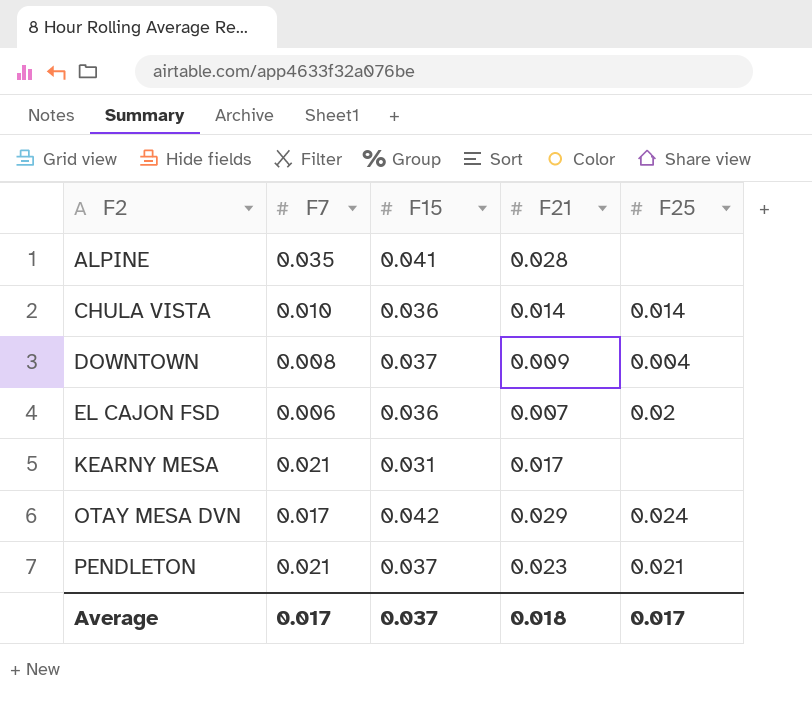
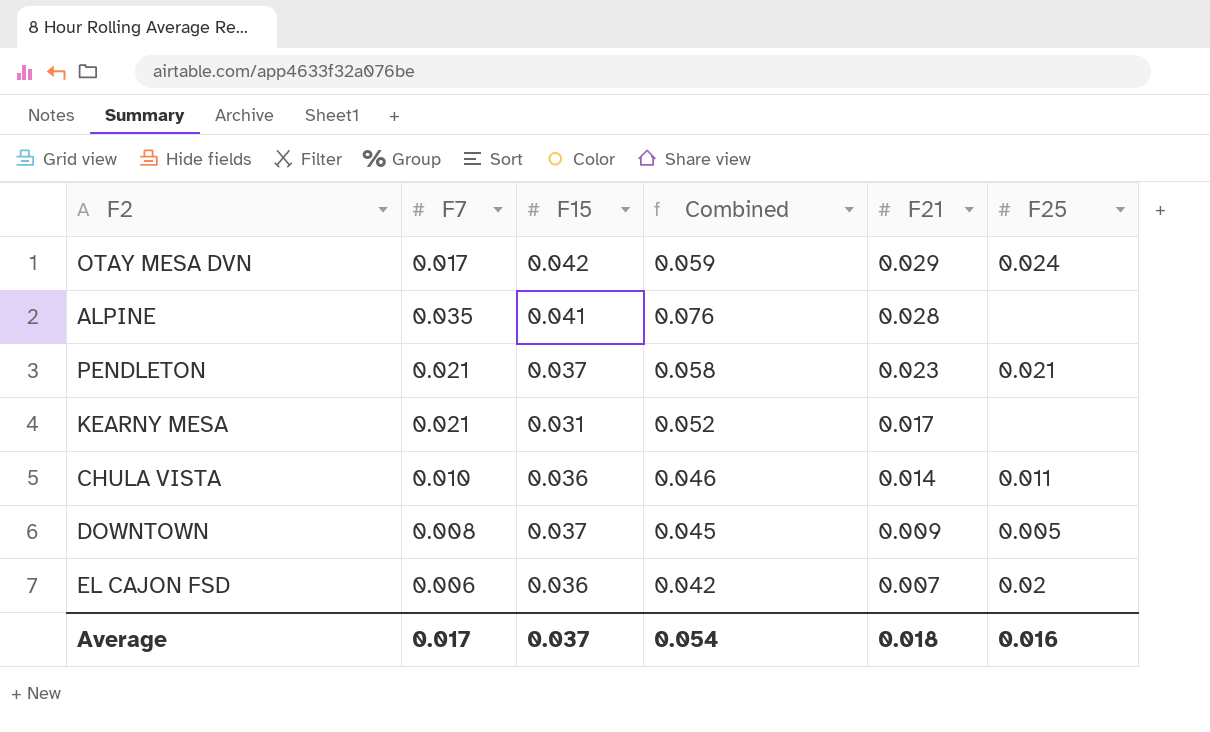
row order: F2 ascending -> F21 descending
column Combined | formula: none -> [F7] + [F15]
CHULA VISTA | F25: 0.014 -> 0.011
DOWNTOWN | F25: 0.004 -> 0.005
Average | F25: 0.017 -> 0.016

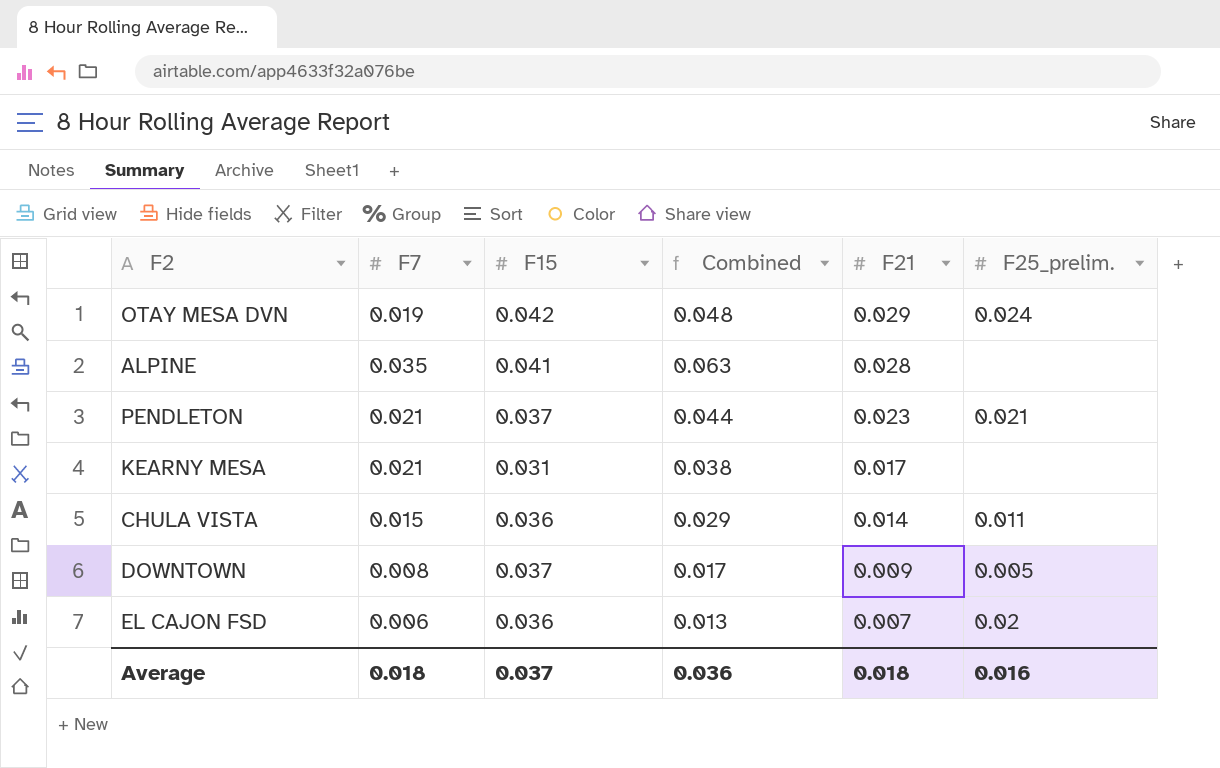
column Combined | formula: [F7] + [F15] -> [F7] + [F21]
column name: F25 -> F25_prelim.
OTAY MESA DVN | F7: 0.017 -> 0.019
CHULA VISTA | F7: 0.010 -> 0.015
Average | F7: 0.017 -> 0.018
Average | Combined: 0.054 -> 0.036

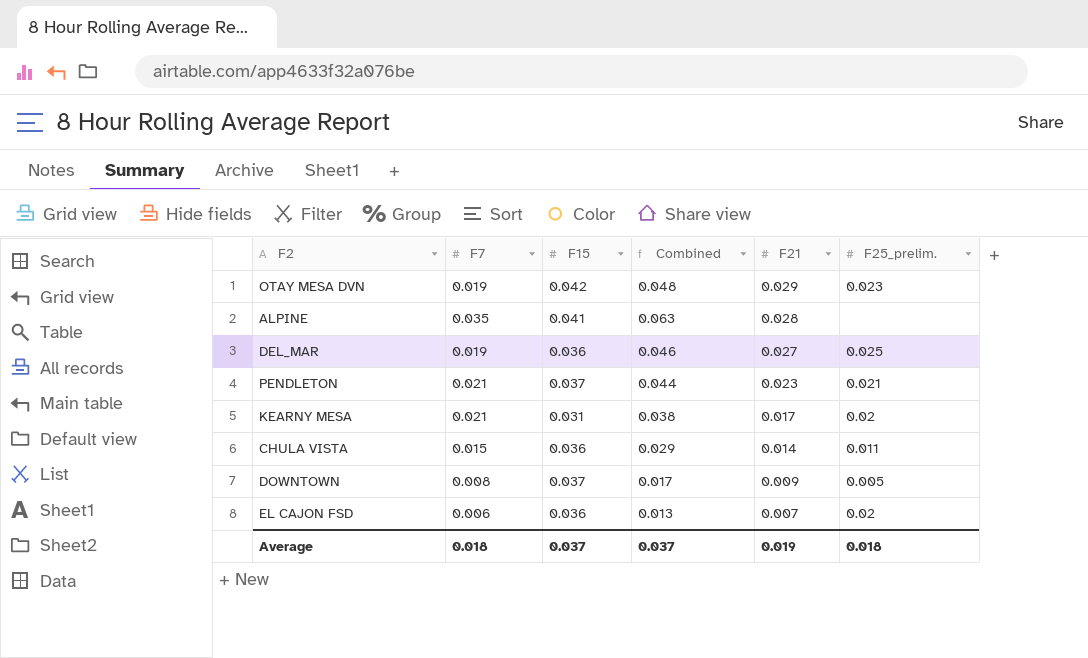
OTAY MESA DVN | F25_prelim.: 0.024 -> 0.023
row DEL_MAR: none -> 0.019 | 0.036 | 0.046 | 0.027 | 0.025
KEARNY MESA | F25_prelim.: none -> 0.02
Average | Combined: 0.036 -> 0.037
Average | F21: 0.018 -> 0.019
Average | F25_prelim.: 0.016 -> 0.018

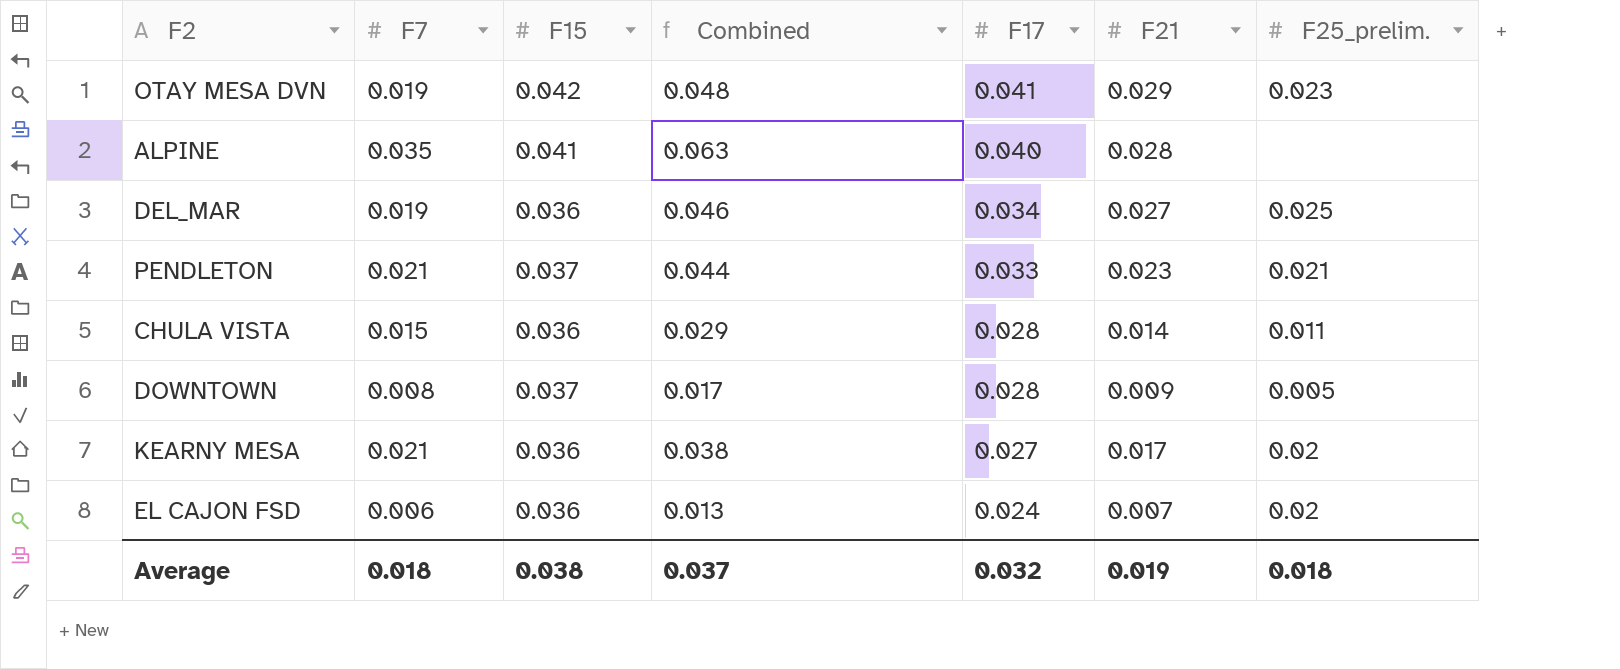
row order: F21 descending -> F17 descending
column F17 | position: none -> 5
KEARNY MESA | F15: 0.031 -> 0.036
Average | F15: 0.037 -> 0.038

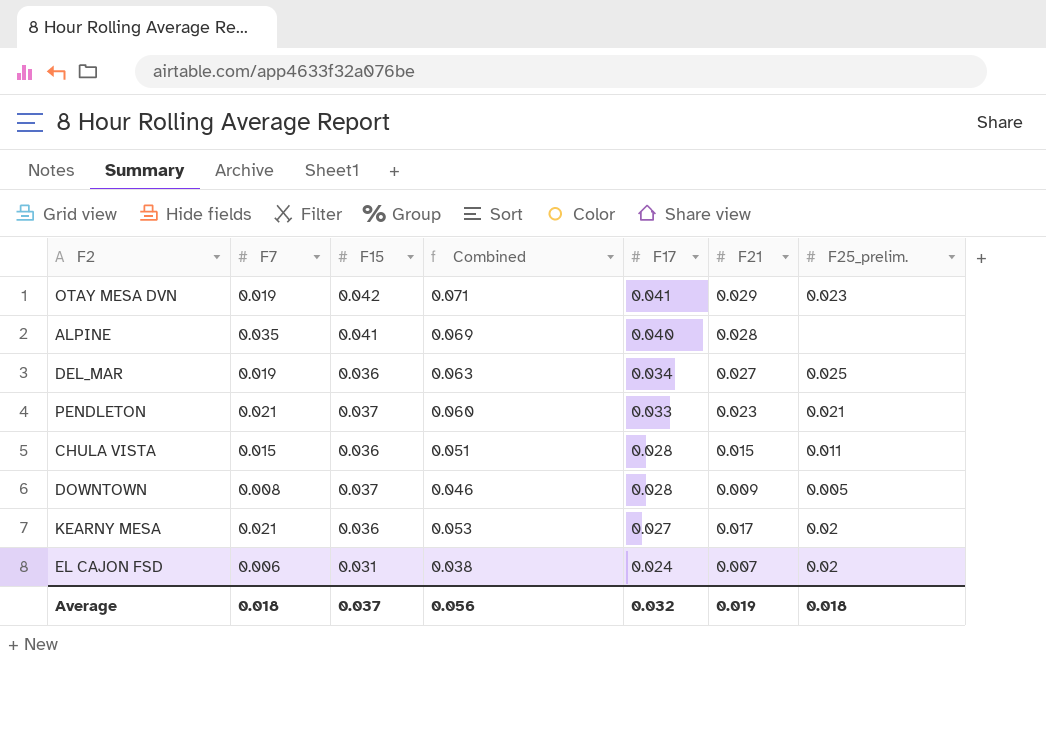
column Combined | formula: [F7] + [F21] -> [F15] + [F21]
CHULA VISTA | F21: 0.014 -> 0.015
EL CAJON FSD | F15: 0.036 -> 0.031
Average | F15: 0.038 -> 0.037
Average | Combined: 0.037 -> 0.056

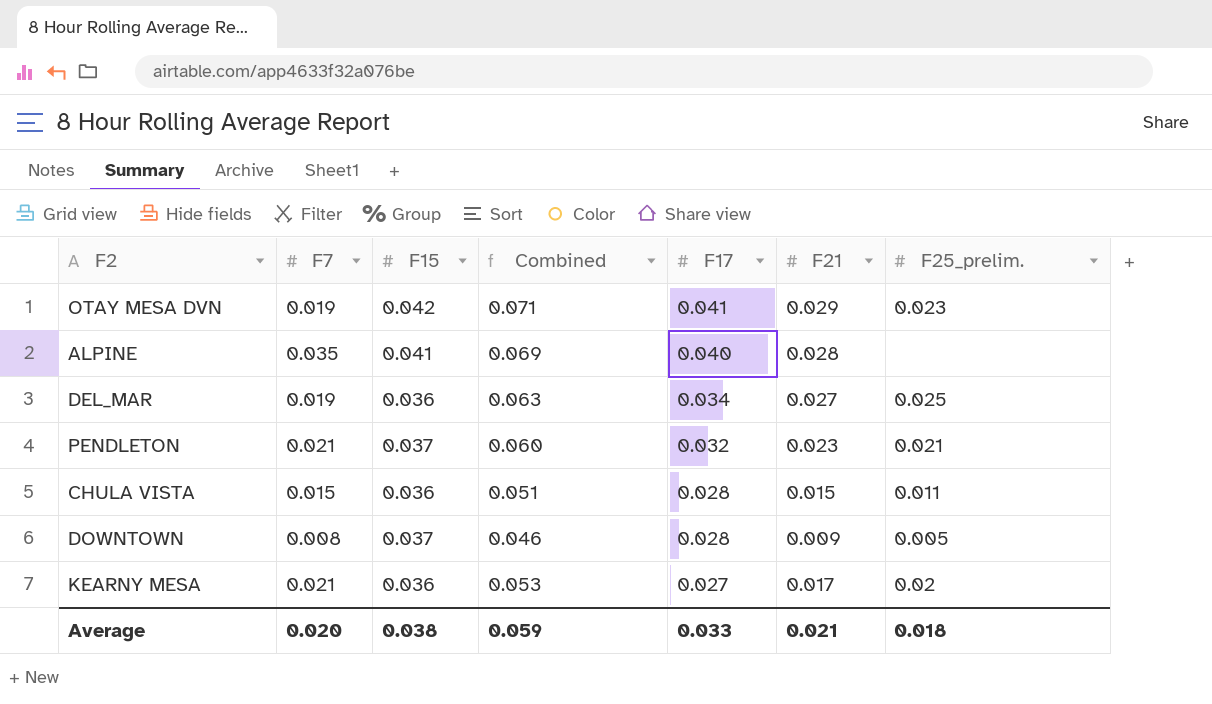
row EL CAJON FSD: 0.006 | 0.031 | 0.038 | 0.024 | 0.007 | 0.02 -> none
PENDLETON | F17: 0.033 -> 0.032
Average | F7: 0.018 -> 0.020
Average | F15: 0.037 -> 0.038
Average | Combined: 0.056 -> 0.059
Average | F17: 0.032 -> 0.033
Average | F21: 0.019 -> 0.021

